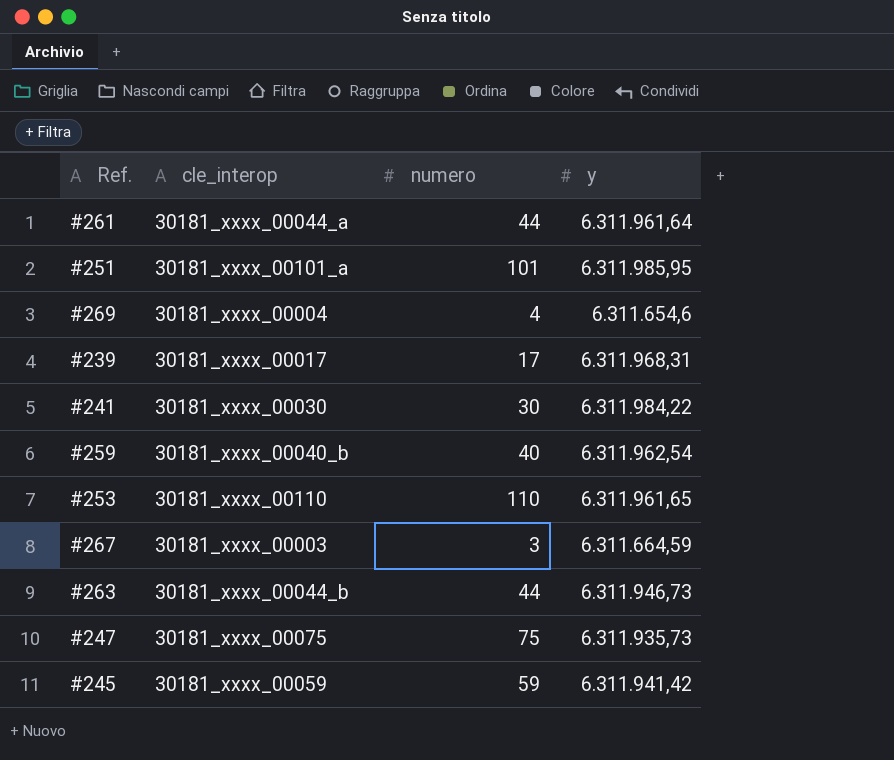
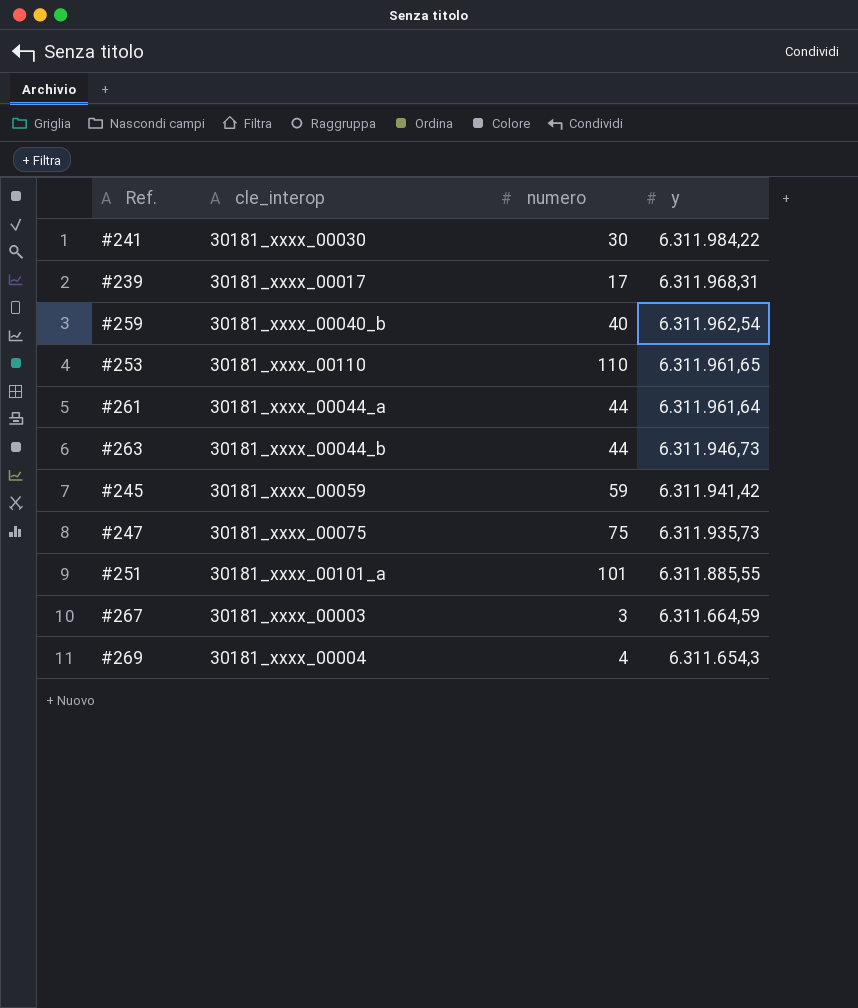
row order: none -> y descending
#251 | y: 6.311.985,95 -> 6.311.885,55
#269 | y: 6.311.654,6 -> 6.311.654,3

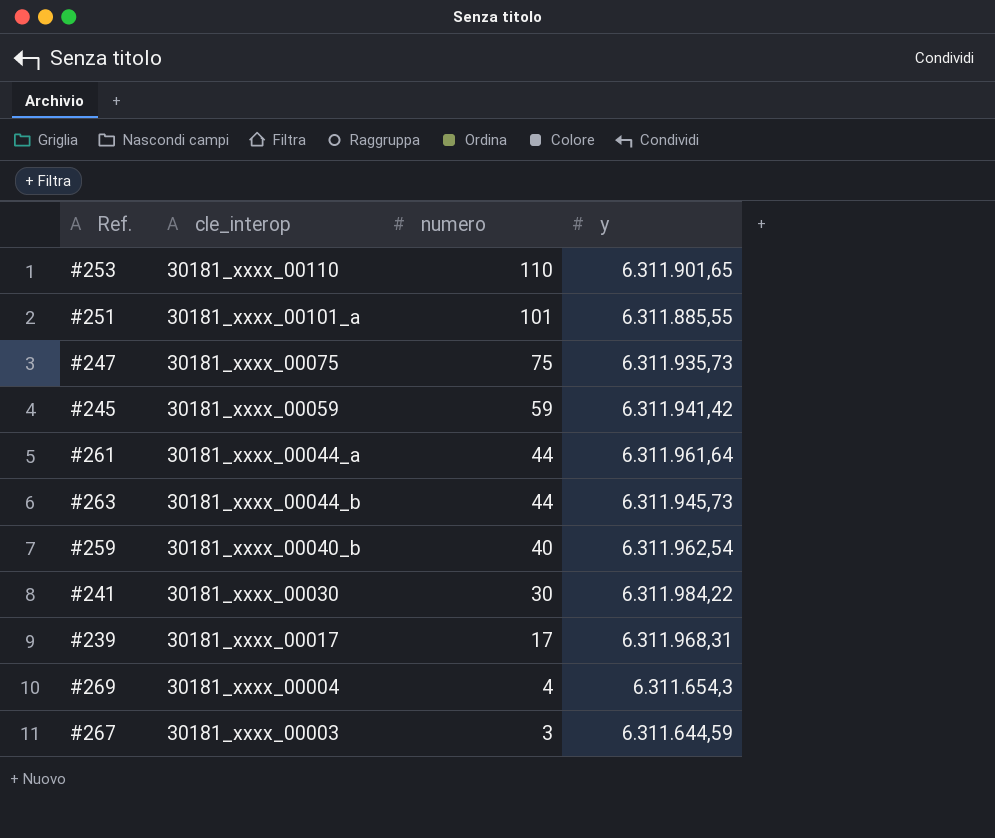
row order: y descending -> numero descending
#253 | y: 6.311.961,65 -> 6.311.901,65
#263 | y: 6.311.946,73 -> 6.311.945,73
#267 | y: 6.311.664,59 -> 6.311.644,59

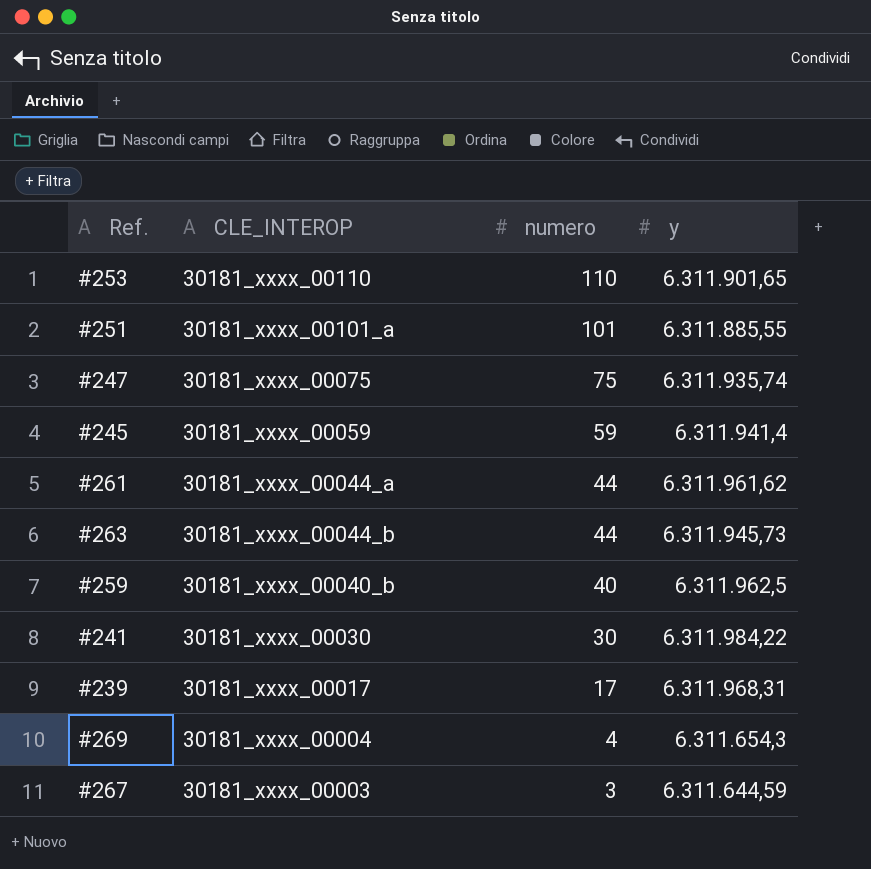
column name: cle_interop -> CLE_INTEROP
#247 | y: 6.311.935,73 -> 6.311.935,74
#245 | y: 6.311.941,42 -> 6.311.941,4
#261 | y: 6.311.961,64 -> 6.311.961,62
#259 | y: 6.311.962,54 -> 6.311.962,5

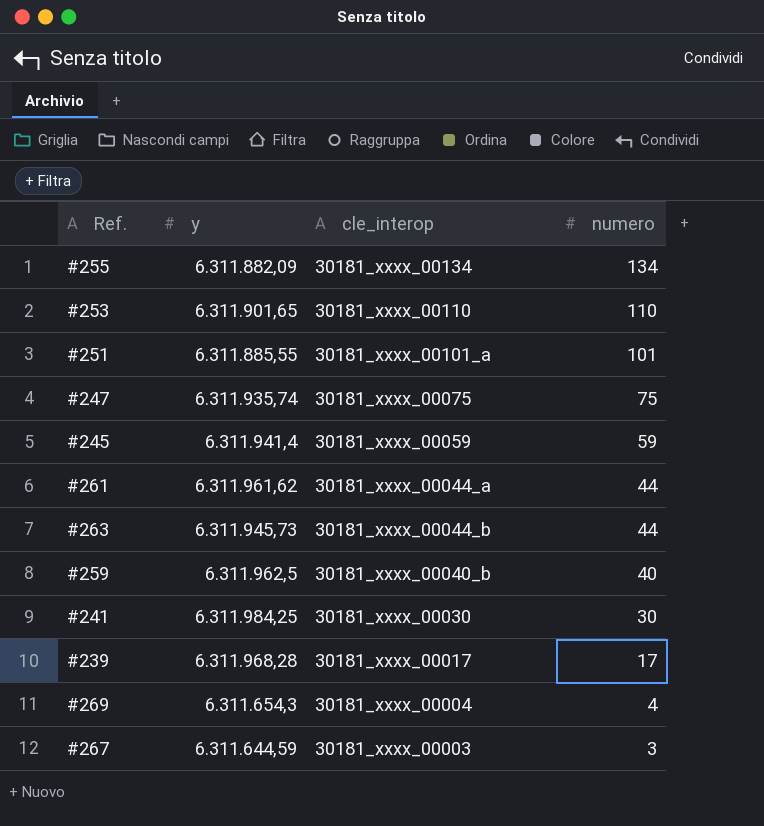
column y | position: 4 -> 2
column name: CLE_INTEROP -> cle_interop
row #255: none -> 6.311.882,09 | 30181_xxxx_00134 | 134
#241 | y: 6.311.984,22 -> 6.311.984,25
#239 | y: 6.311.968,31 -> 6.311.968,28

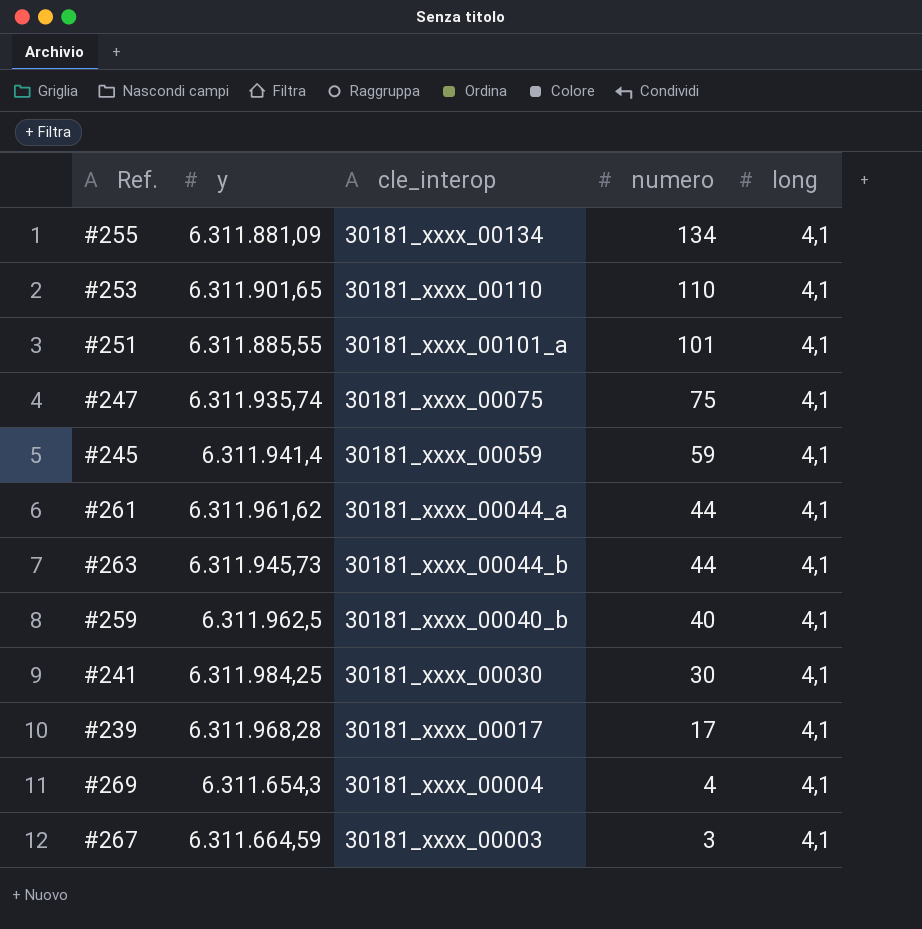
column long | position: none -> 5
#255 | y: 6.311.882,09 -> 6.311.881,09
#267 | y: 6.311.644,59 -> 6.311.664,59

